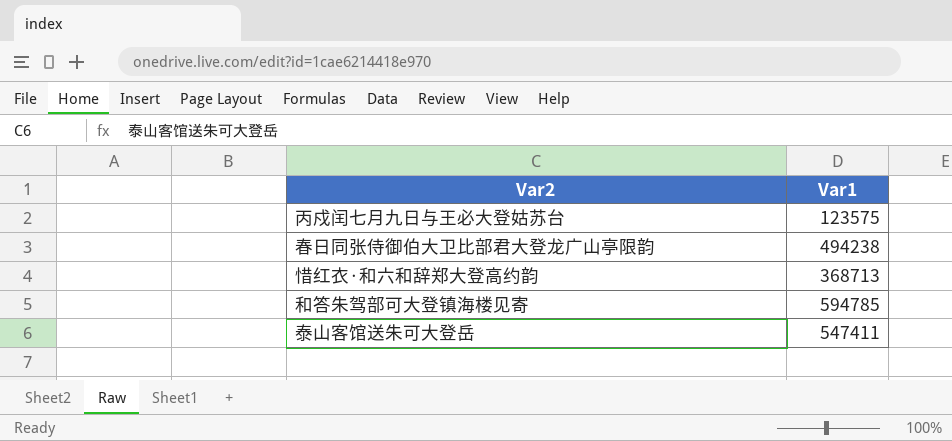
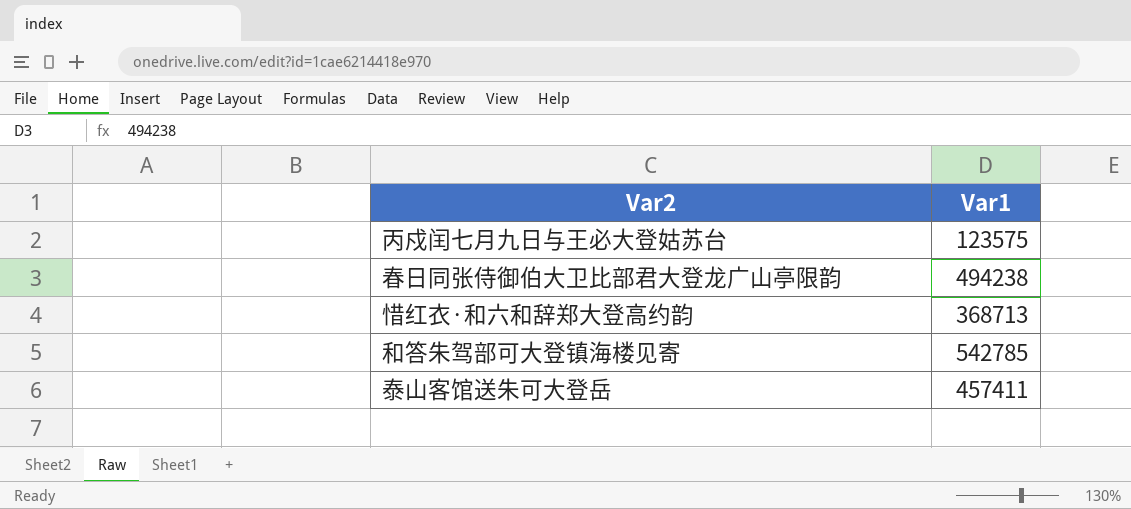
和答朱驾部可大登镇海楼见寄 | Var1: 594785 -> 542785
泰山客馆送朱可大登岳 | Var1: 547411 -> 457411

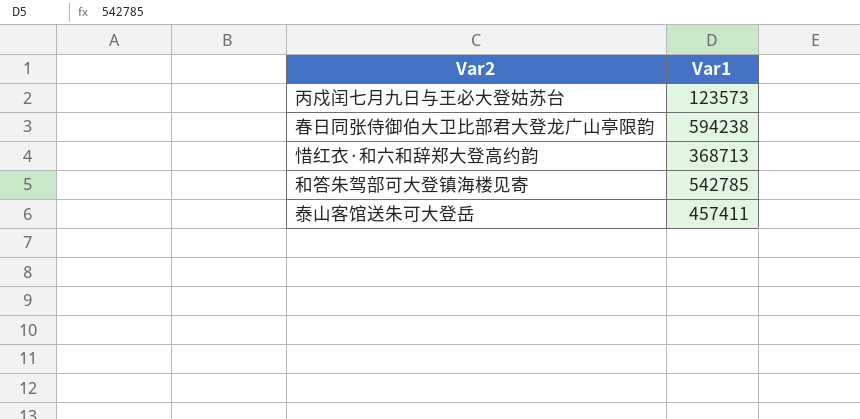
丙戍闰七月九日与王必大登姑苏台 | Var1: 123575 -> 123573
春日同张侍御伯大卫比部君大登龙广山亭限韵 | Var1: 494238 -> 594238

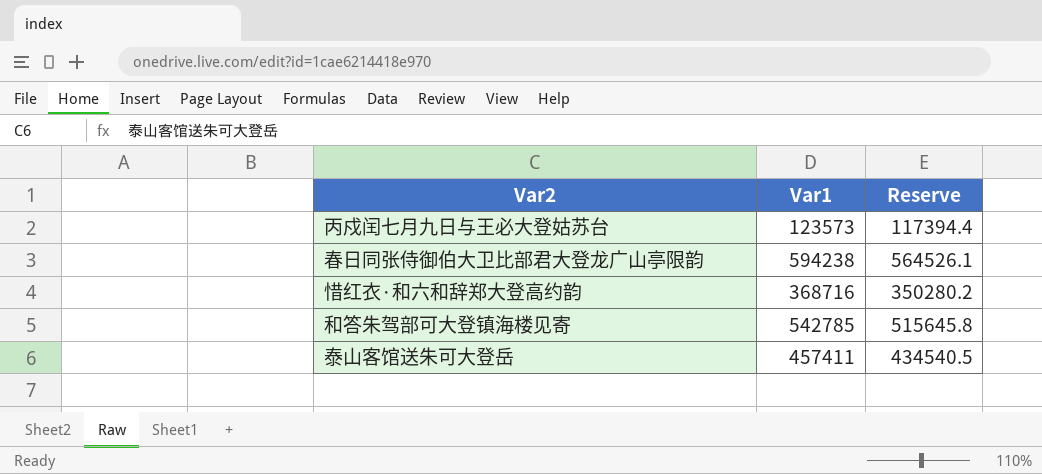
column Reserve | formula: none -> [Var1] * 0.95
惜红衣·和六和辞郑大登高约韵 | Var1: 368713 -> 368716

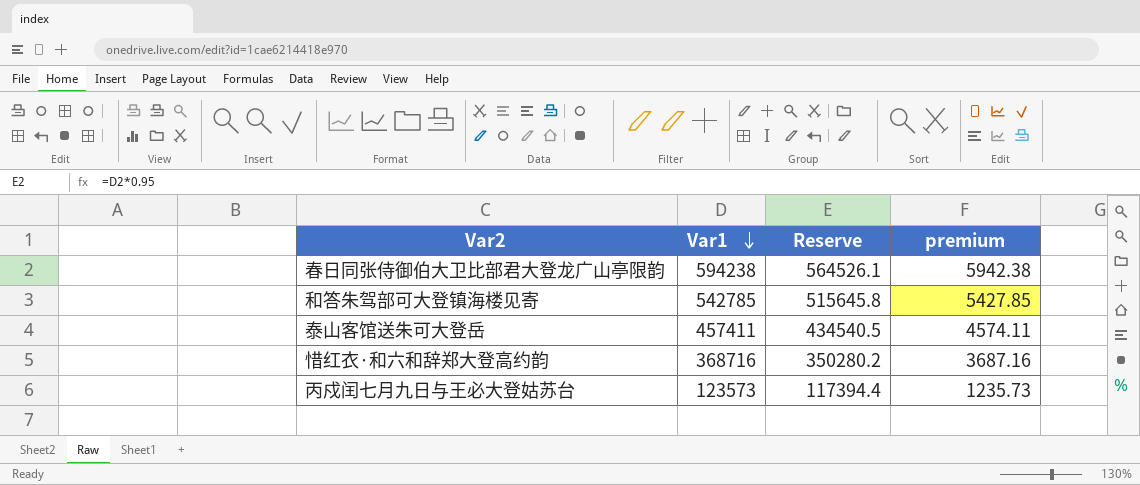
row order: none -> Var1 descending
column premium | formula: none -> [Var1] * 0.01

